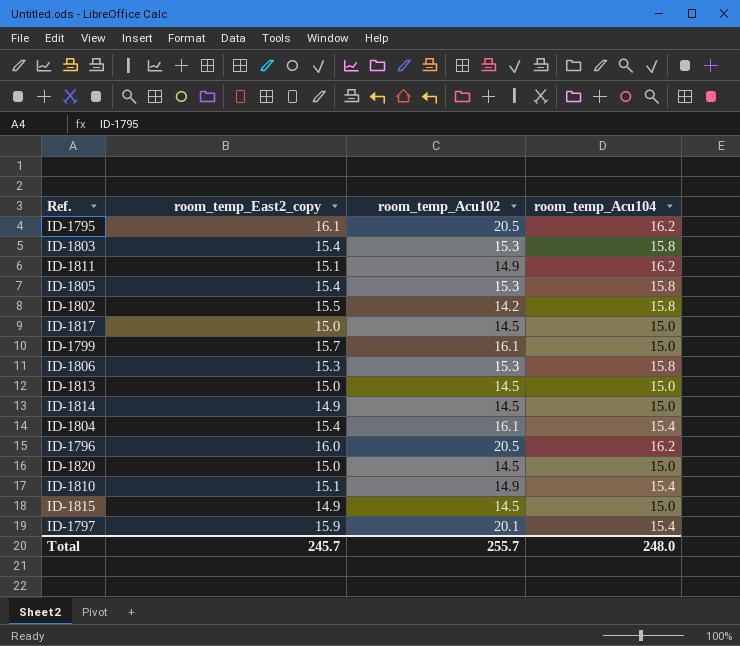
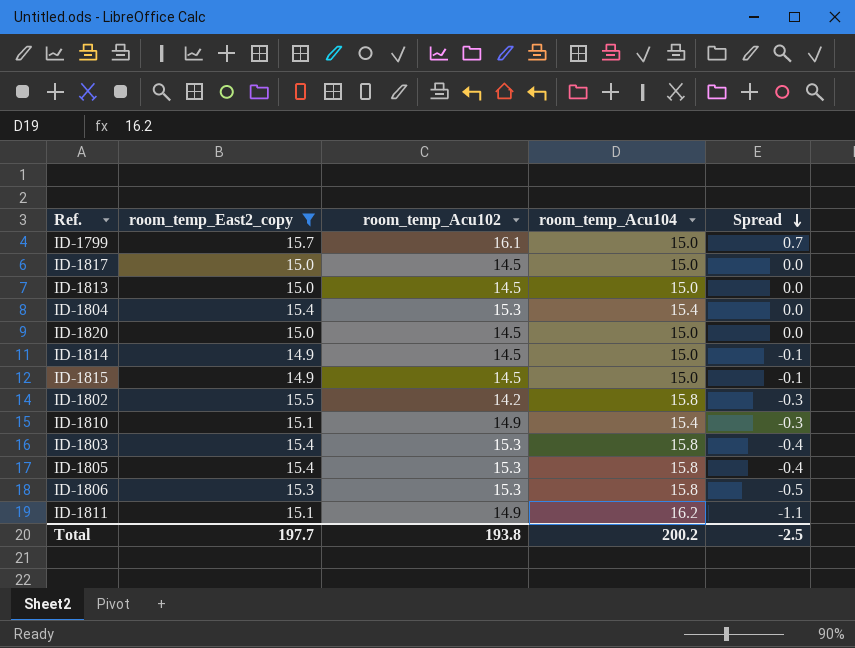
filter: none -> room_temp_East2_copy <= 15.7
row order: none -> Spread descending
column Spread | formula: none -> [room_temp_East2_copy] - [room_temp_Acu104]
ID-1804 | room_temp_Acu102: 16.1 -> 15.3
Total | room_temp_East2_copy: 245.7 -> 197.7
Total | room_temp_Acu102: 255.7 -> 193.8
Total | room_temp_Acu104: 248.0 -> 200.2

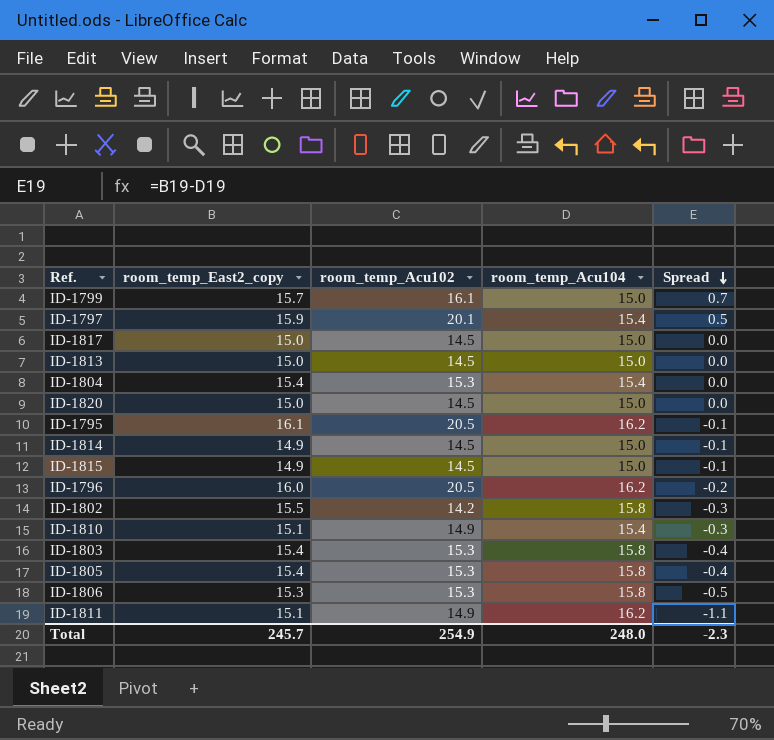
filter: room_temp_East2_copy <= 15.7 -> none
Total | room_temp_East2_copy: 197.7 -> 245.7
Total | room_temp_Acu102: 193.8 -> 254.9
Total | room_temp_Acu104: 200.2 -> 248.0
Total | Spread: -2.5 -> -2.3

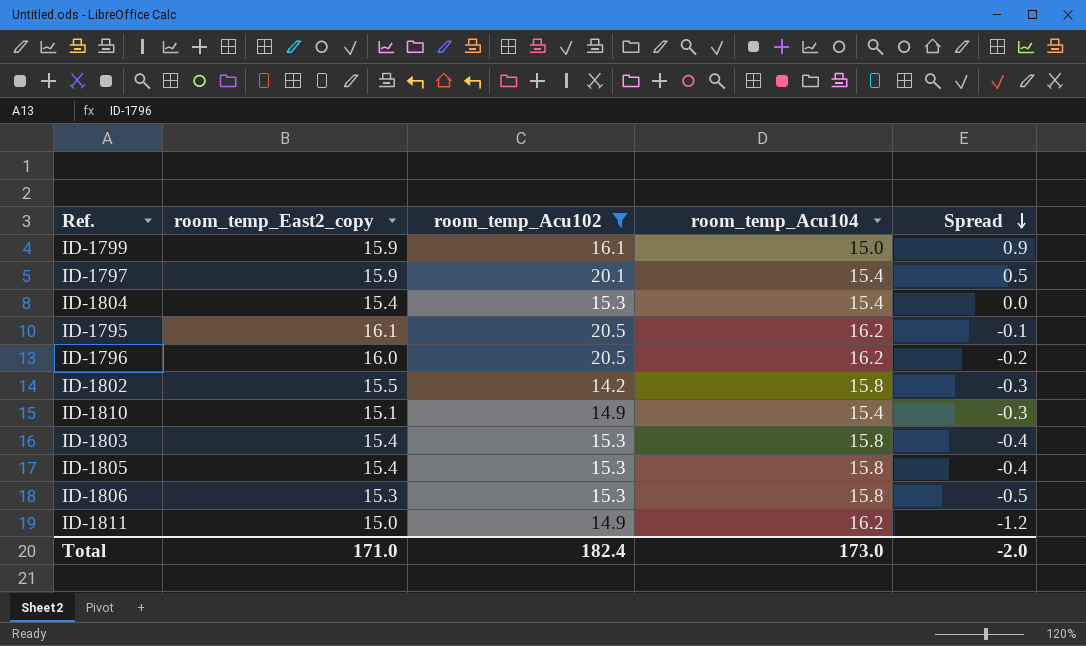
filter: none -> room_temp_Acu102 != 14.5
ID-1799 | room_temp_East2_copy: 15.7 -> 15.9
ID-1799 | Spread: 0.7 -> 0.9
ID-1811 | room_temp_East2_copy: 15.1 -> 15.0
ID-1811 | Spread: -1.1 -> -1.2
Total | room_temp_East2_copy: 245.7 -> 171.0
Total | room_temp_Acu102: 254.9 -> 182.4
Total | room_temp_Acu104: 248.0 -> 173.0
Total | Spread: -2.3 -> -2.0

